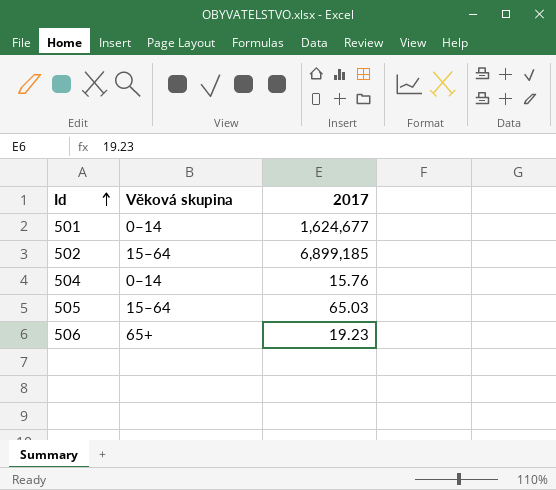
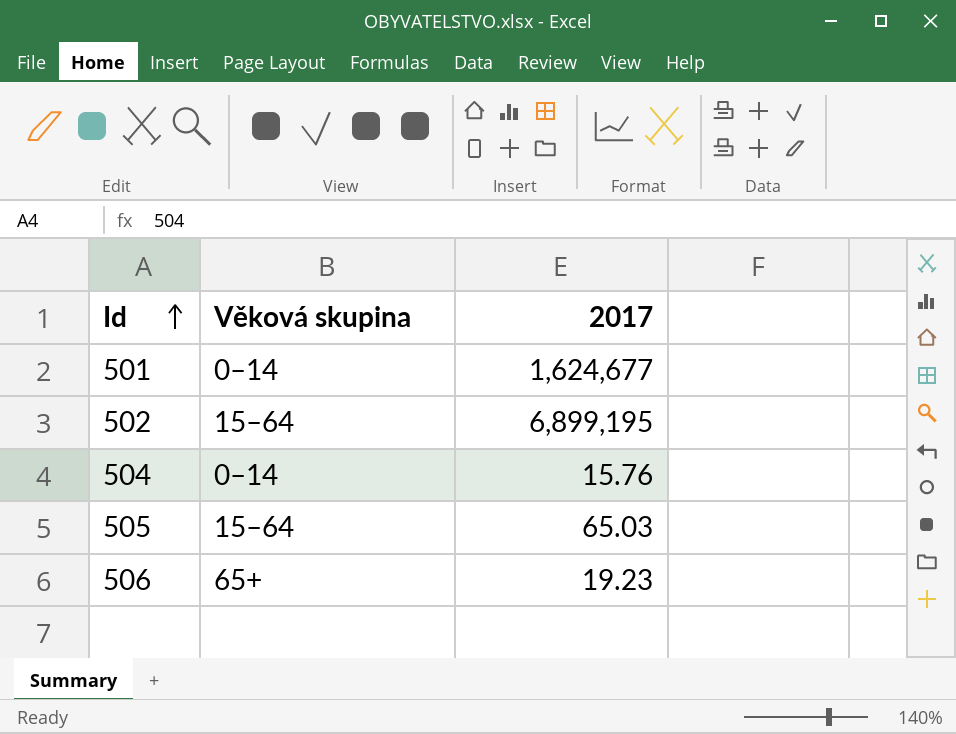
502 | 2017: 6,899,185 -> 6,899,195

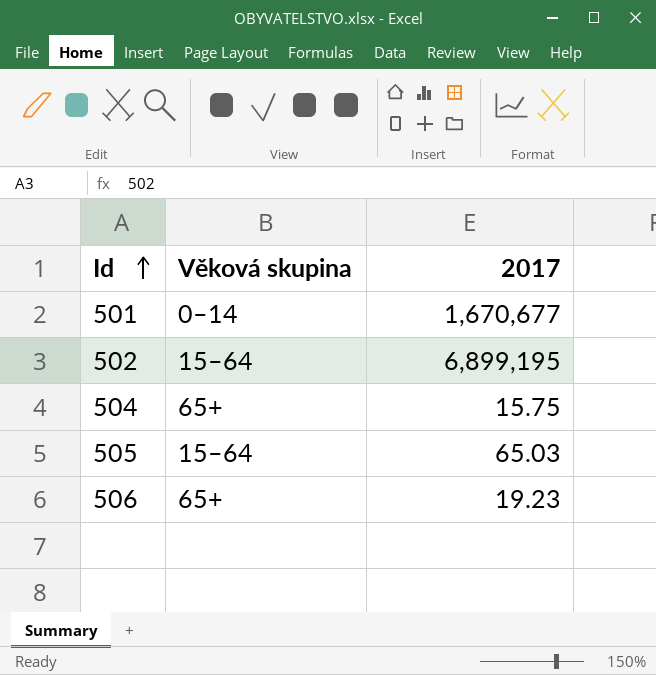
501 | 2017: 1,624,677 -> 1,670,677
504 | Věková skupina: 0–14 -> 65+
504 | 2017: 15.76 -> 15.75

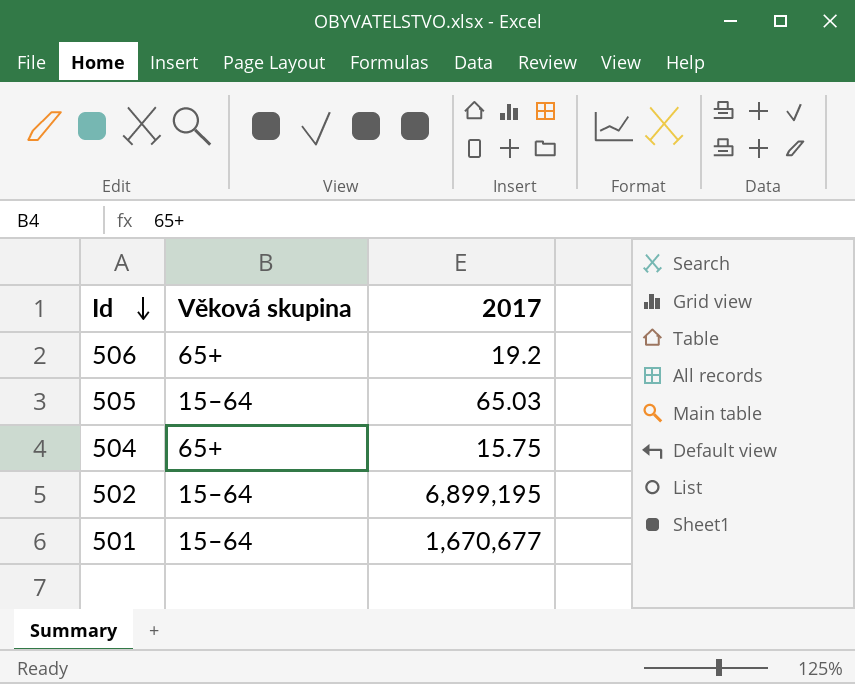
row order: Id ascending -> Id descending
506 | 2017: 19.23 -> 19.2
501 | Věková skupina: 0–14 -> 15–64

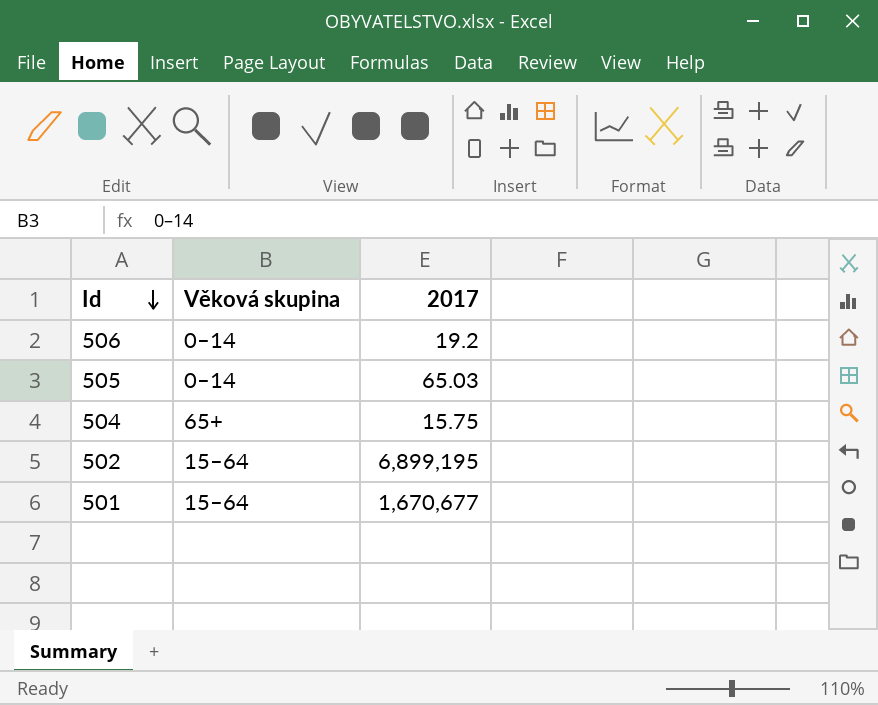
506 | Věková skupina: 65+ -> 0–14
505 | Věková skupina: 15–64 -> 0–14

